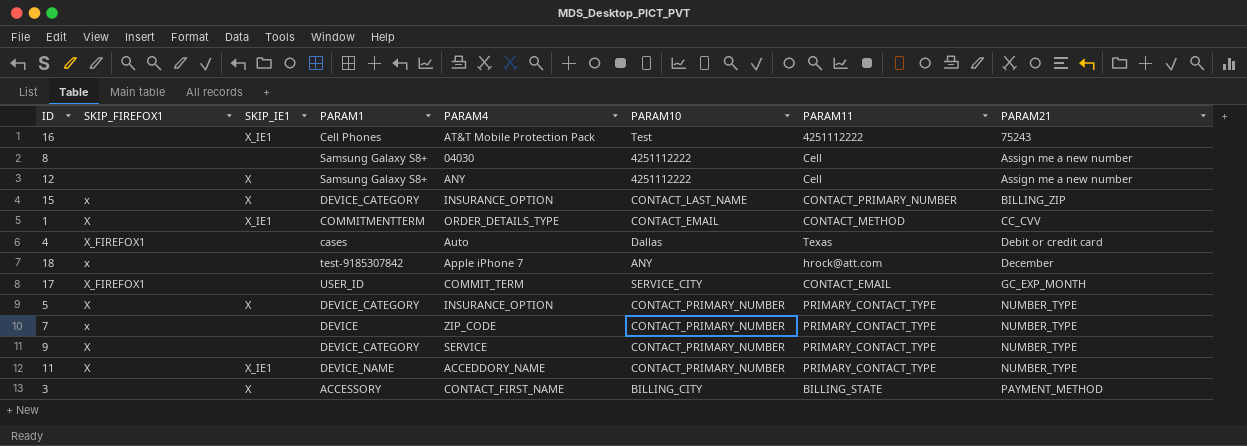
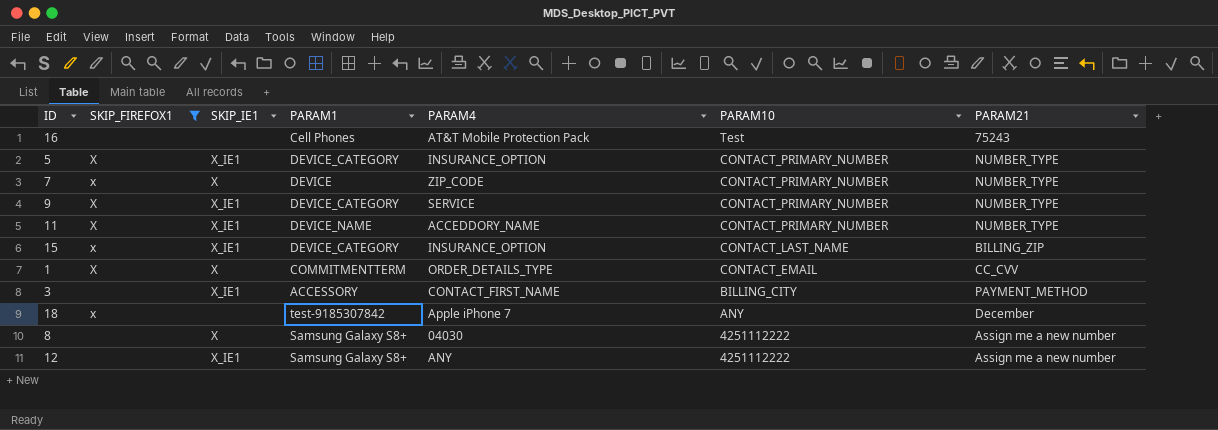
filter: none -> SKIP_FIREFOX1 != X_FIREFOX1
row order: PARAM21 ascending -> PARAM10 descending
column PARAM11 | position: 7 -> none
16 | SKIP_IE1: X_IE1 -> none
5 | SKIP_IE1: X -> X_IE1
7 | SKIP_IE1: none -> X
9 | SKIP_IE1: none -> X_IE1
15 | SKIP_IE1: X -> X_IE1
1 | SKIP_IE1: X_IE1 -> X
3 | SKIP_IE1: X -> X_IE1
8 | SKIP_IE1: none -> X
12 | SKIP_IE1: X -> X_IE1

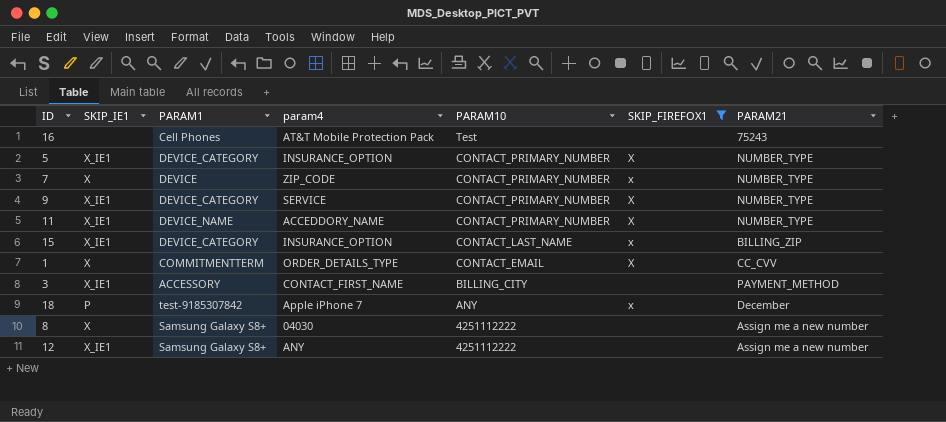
column name: PARAM4 -> param4
column SKIP_FIREFOX1 | position: 2 -> 6
18 | SKIP_IE1: none -> P

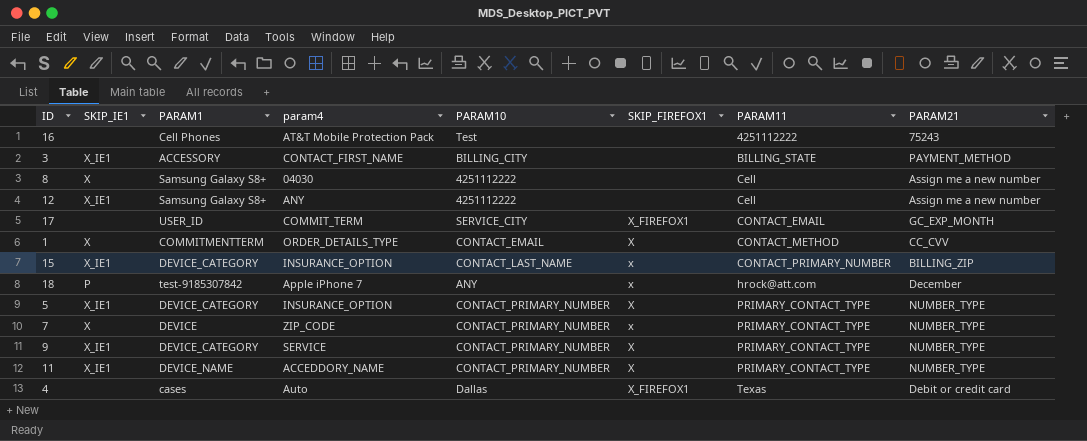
filter: SKIP_FIREFOX1 != X_FIREFOX1 -> none
row order: PARAM10 descending -> PARAM11 ascending
column PARAM11 | position: none -> 7

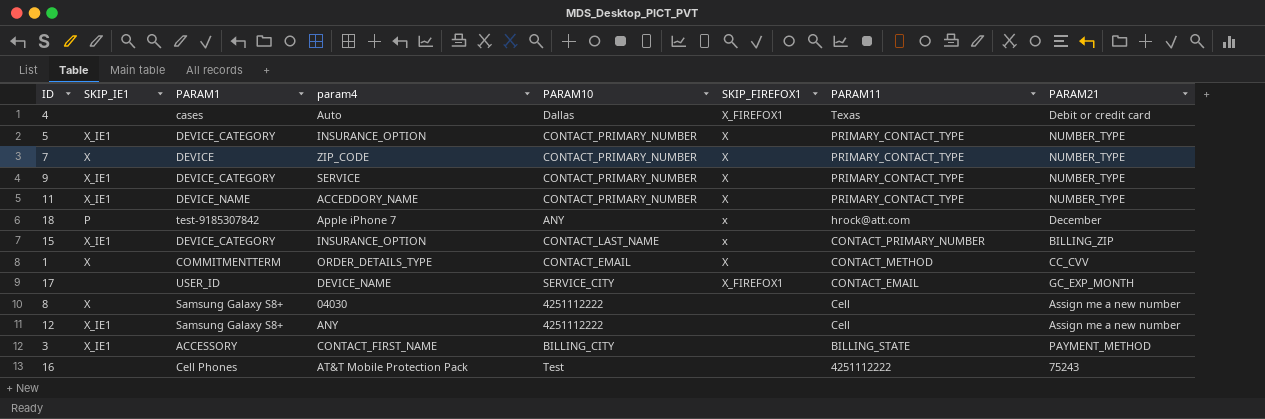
row order: PARAM11 ascending -> PARAM11 descending
7 | SKIP_FIREFOX1: x -> X
17 | param4: COMMIT_TERM -> DEVICE_NAME

